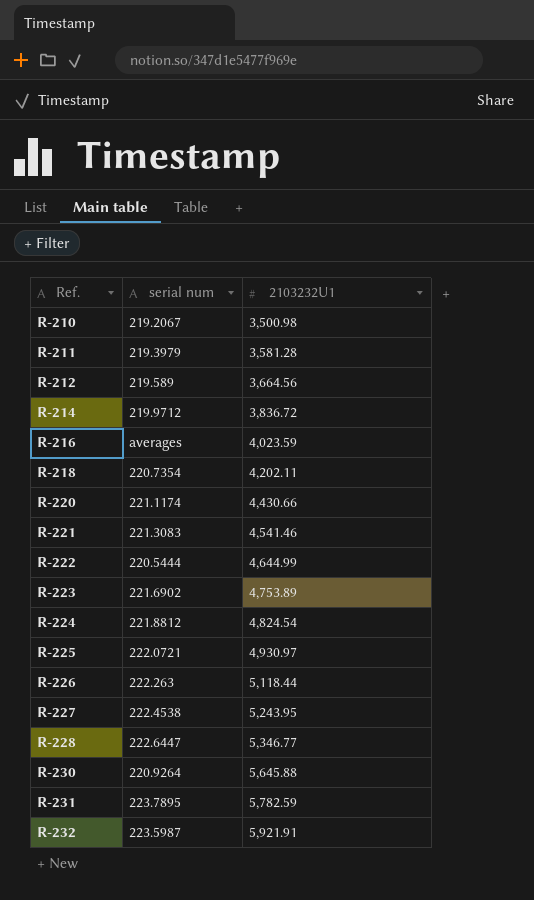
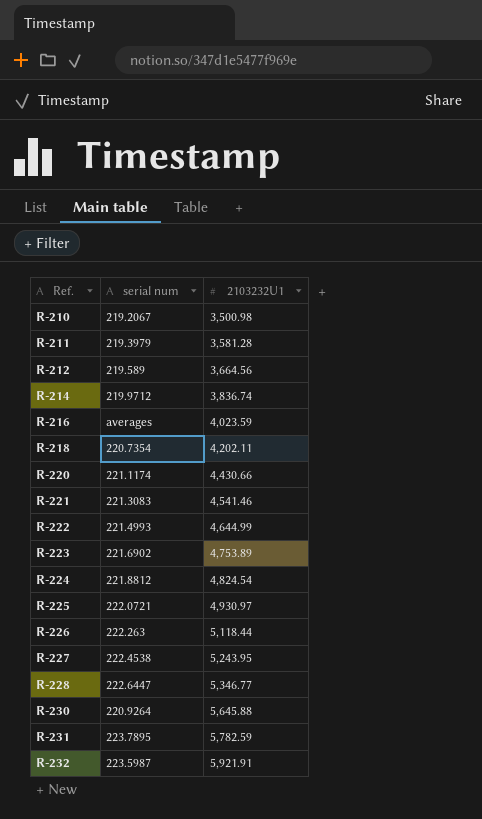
R-214 | 2103232U1: 3,836.72 -> 3,836.74
R-222 | serial num: 220.5444 -> 221.4993

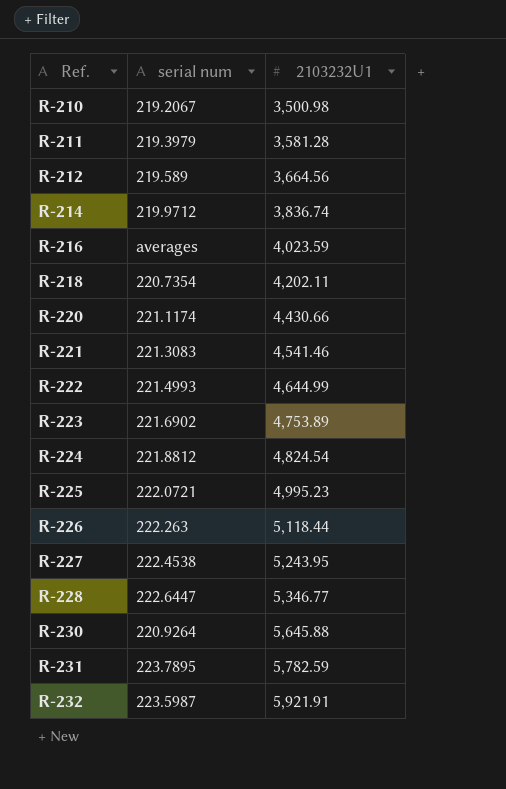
R-225 | 2103232U1: 4,930.97 -> 4,995.23

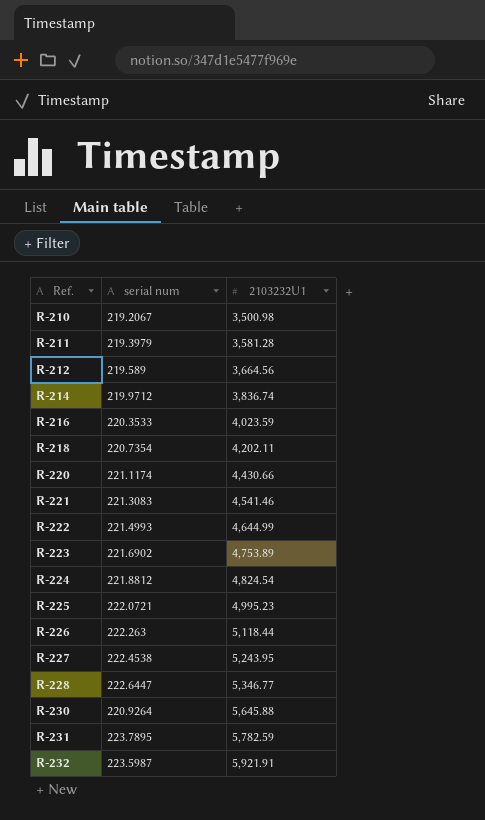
R-216 | serial num: averages -> 220.3533

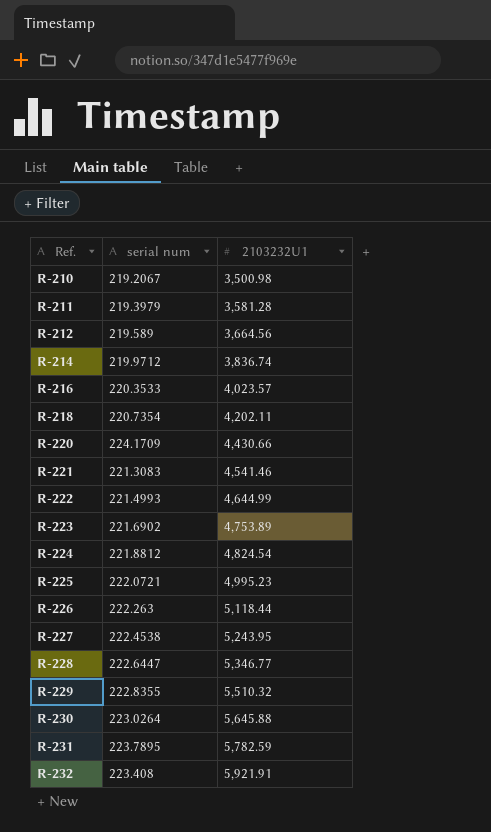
R-216 | 2103232U1: 4,023.59 -> 4,023.57
R-220 | serial num: 221.1174 -> 224.1709
row R-229: none -> 222.8355 | 5,510.32
R-230 | serial num: 220.9264 -> 223.0264
R-232 | serial num: 223.5987 -> 223.408

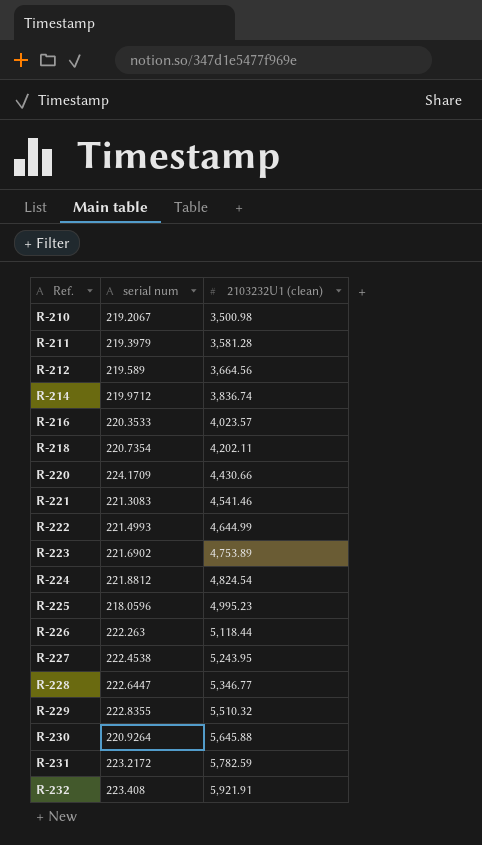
column name: 2103232U1 -> 2103232U1 (clean)
R-225 | serial num: 222.0721 -> 218.0596
R-230 | serial num: 223.0264 -> 220.9264
R-231 | serial num: 223.7895 -> 223.2172

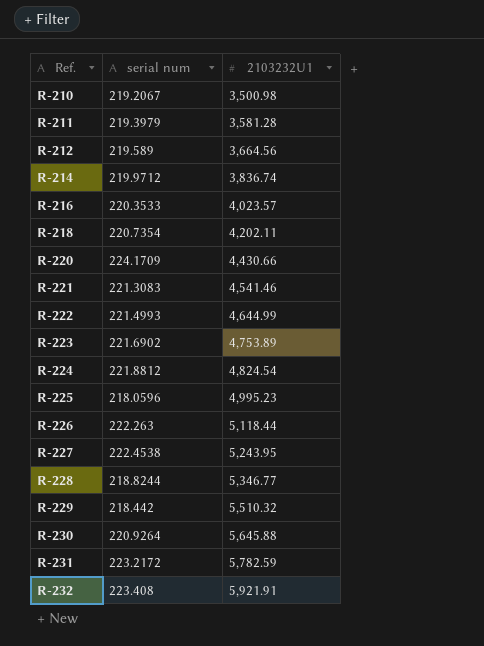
column name: 2103232U1 (clean) -> 2103232U1
R-228 | serial num: 222.6447 -> 218.8244
R-229 | serial num: 222.8355 -> 218.442

